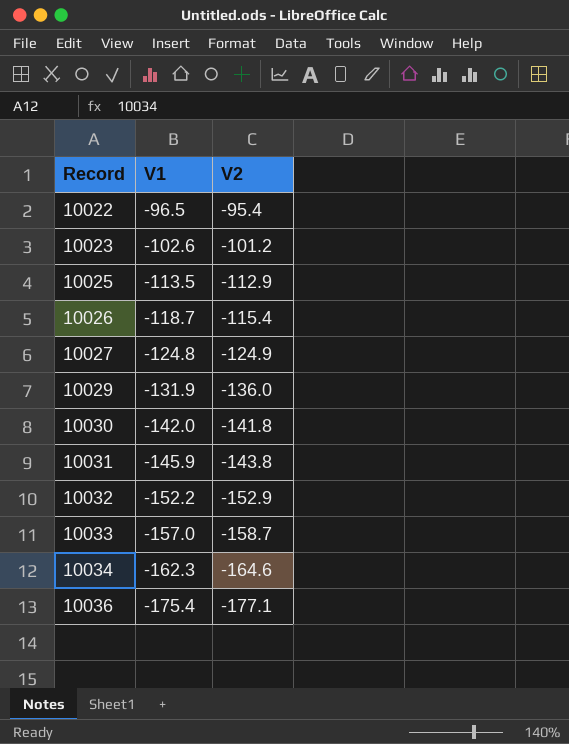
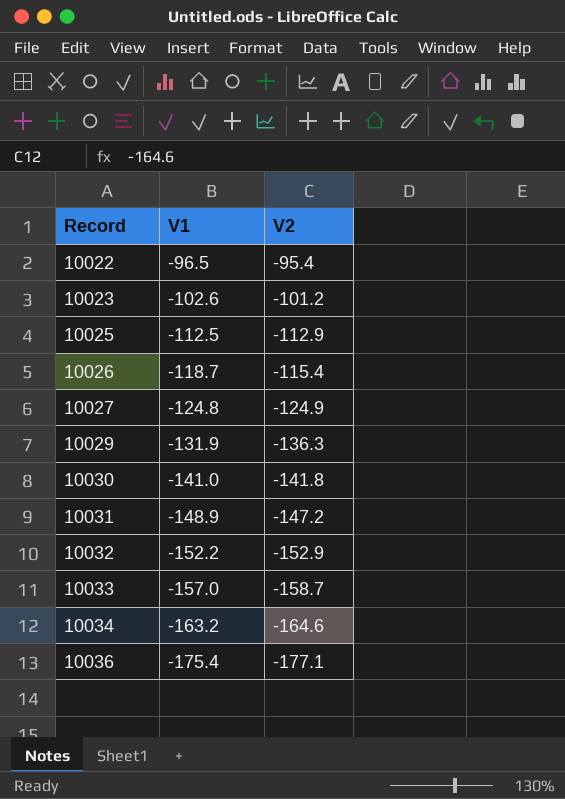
10025 | V1: -113.5 -> -112.5
10029 | V2: -136.0 -> -136.3
10030 | V1: -142.0 -> -141.0
10031 | V1: -145.9 -> -148.9
10031 | V2: -143.8 -> -147.2
10034 | V1: -162.3 -> -163.2

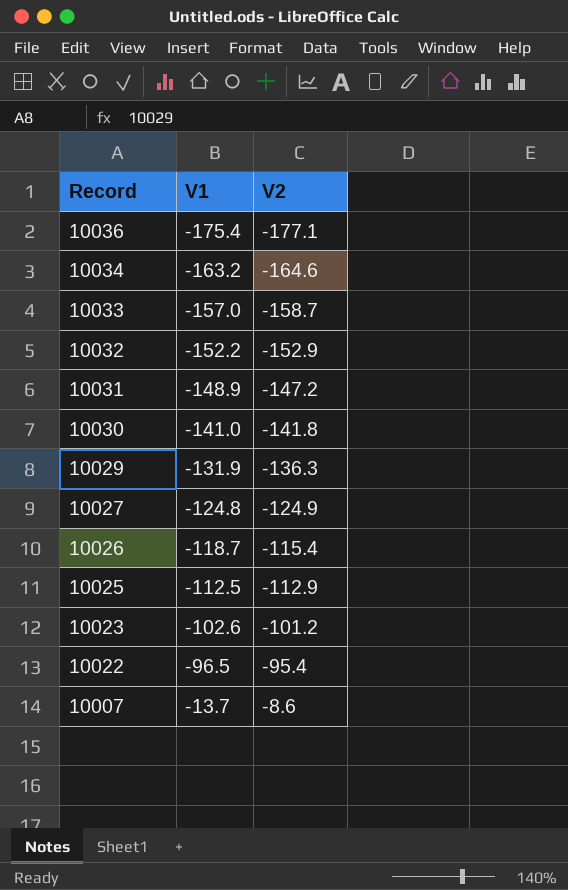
row order: Record ascending -> Record descending
row 10007: none -> -13.7 | -8.6

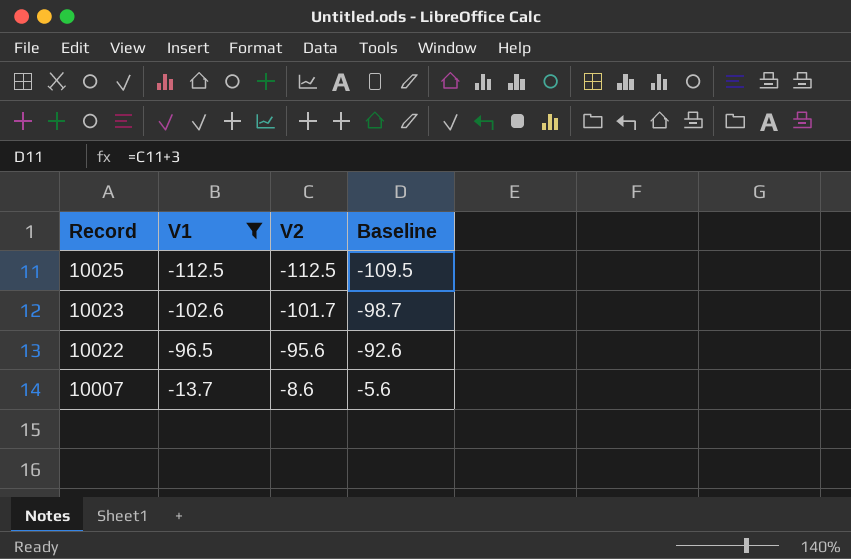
filter: none -> V1 >= -112.5
column Baseline | formula: none -> [V2] + 3
10025 | V2: -112.9 -> -112.5
10023 | V2: -101.2 -> -101.7
10022 | V2: -95.4 -> -95.6

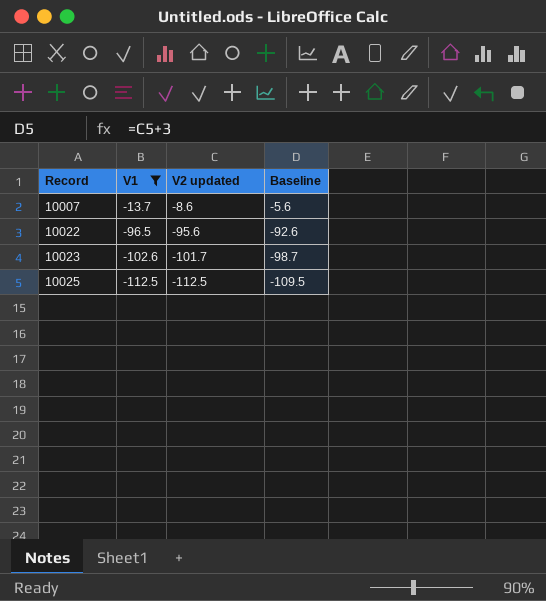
row order: Record descending -> Record ascending
column name: V2 -> V2 updated

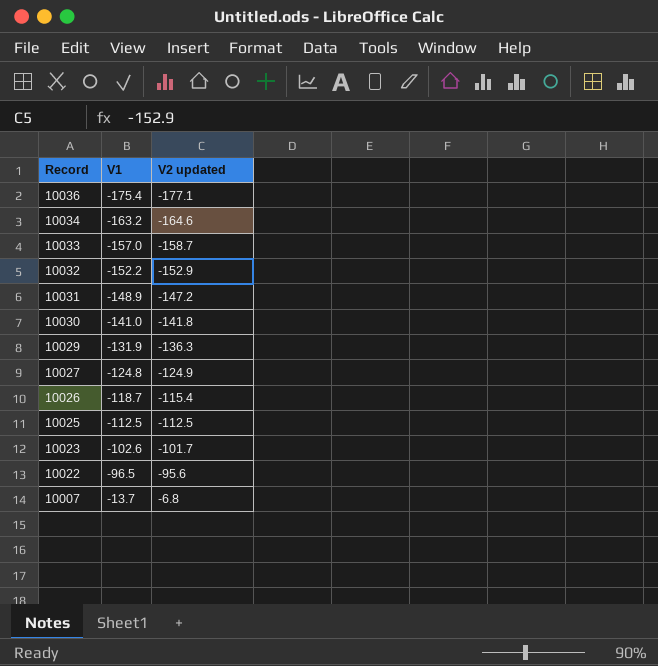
filter: V1 >= -112.5 -> none
row order: Record ascending -> Record descending
column Baseline | formula: [V2 updated] + 3 -> none
10007 | V2 updated: -8.6 -> -6.8

